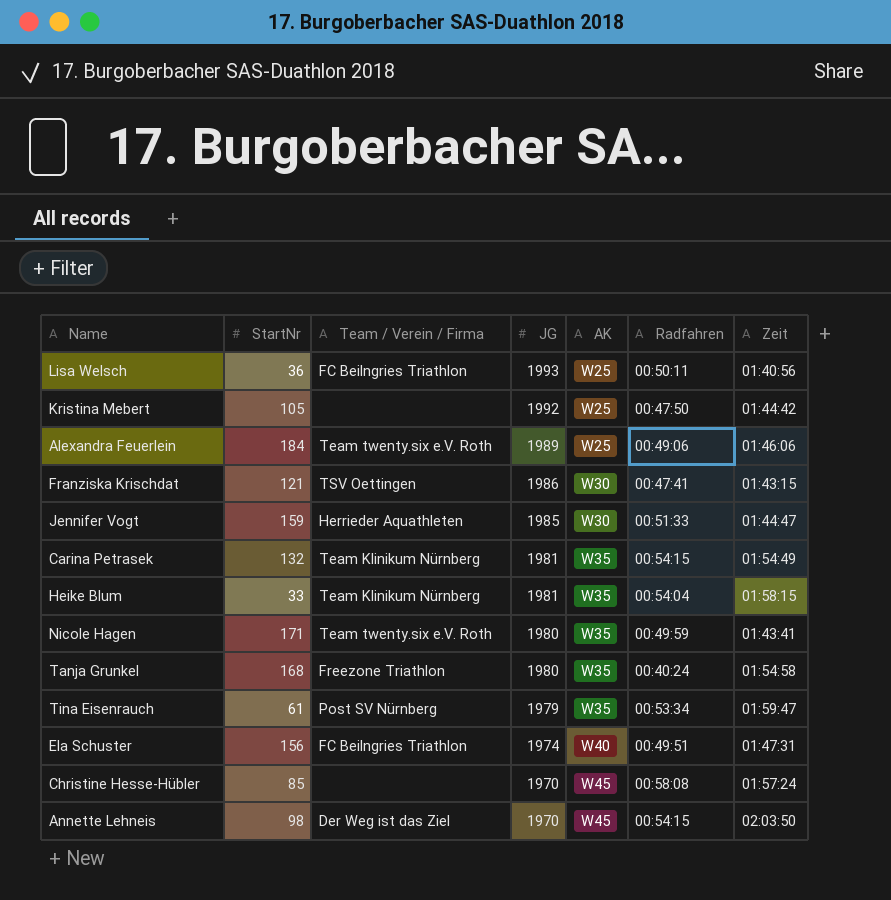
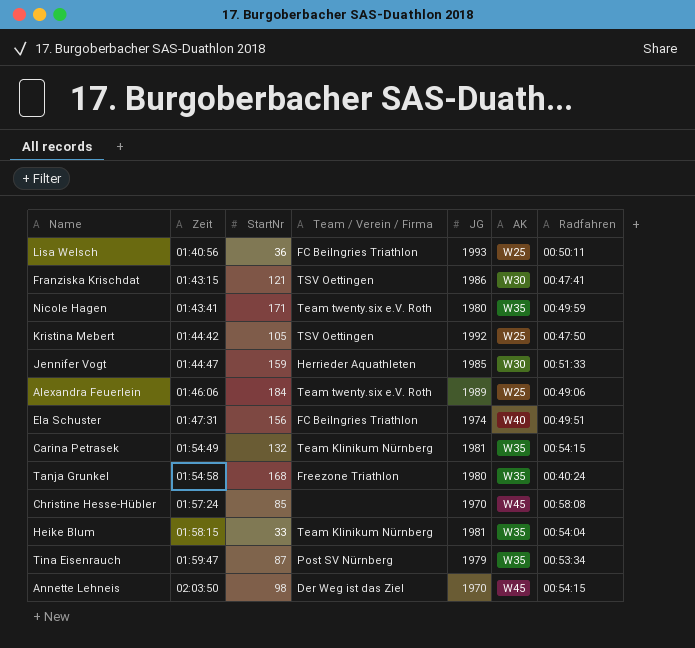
row order: JG descending -> Zeit ascending
column Zeit | position: 7 -> 2
Kristina Mebert | Team / Verein / Firma: none -> TSV Oettingen
Tina Eisenrauch | StartNr: 61 -> 87

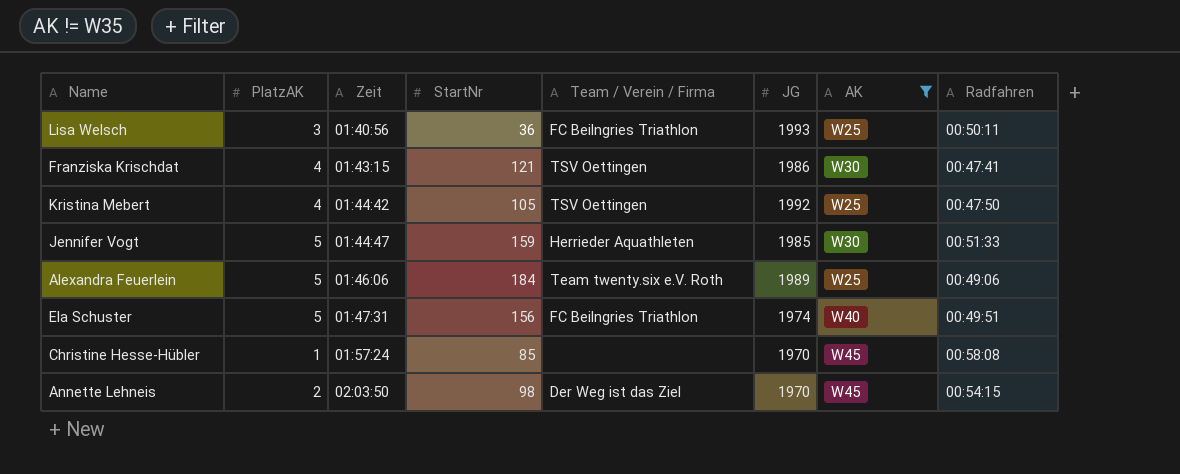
filter: none -> AK != W35
column PlatzAK | position: none -> 2

